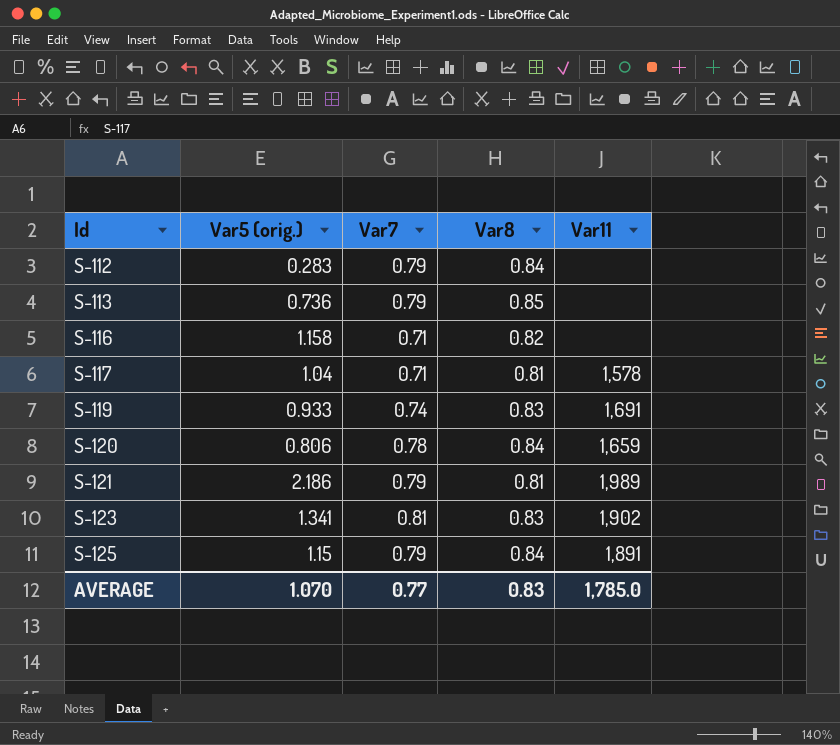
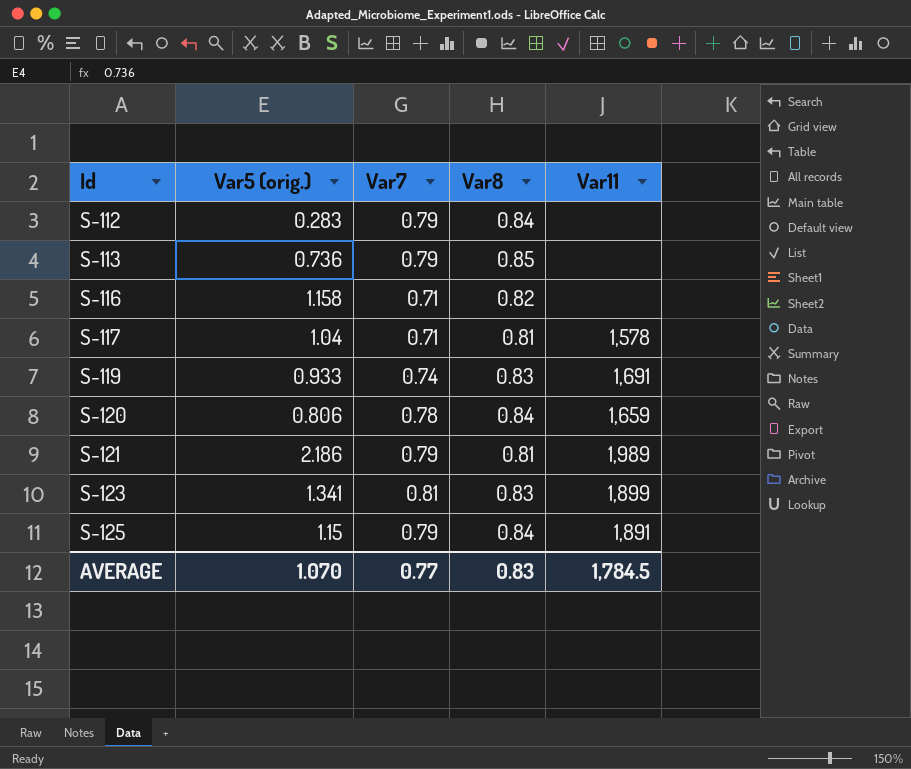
S-123 | Var11: 1,902 -> 1,899
AVERAGE | Var11: 1,785.0 -> 1,784.5

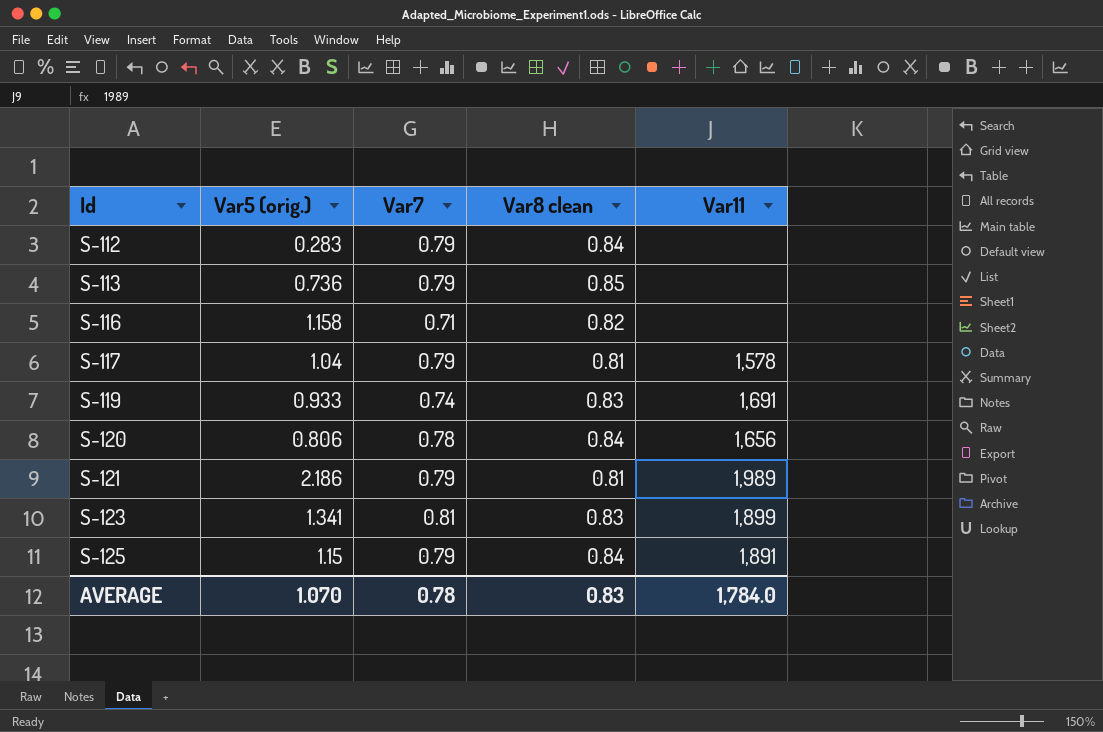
column name: Var8 -> Var8 clean
S-117 | Var7: 0.71 -> 0.79
S-120 | Var11: 1,659 -> 1,656
AVERAGE | Var7: 0.77 -> 0.78
AVERAGE | Var11: 1,784.5 -> 1,784.0

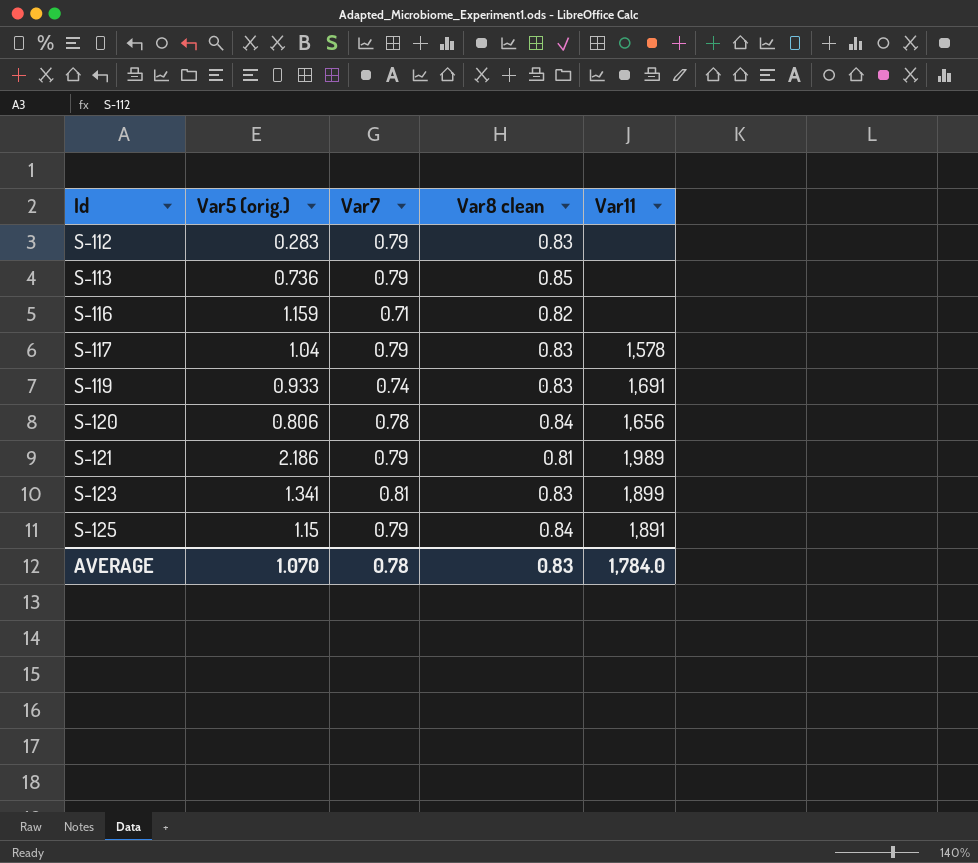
S-112 | Var8 clean: 0.84 -> 0.83
S-116 | Var5 (orig.): 1.158 -> 1.159
S-117 | Var8 clean: 0.81 -> 0.83

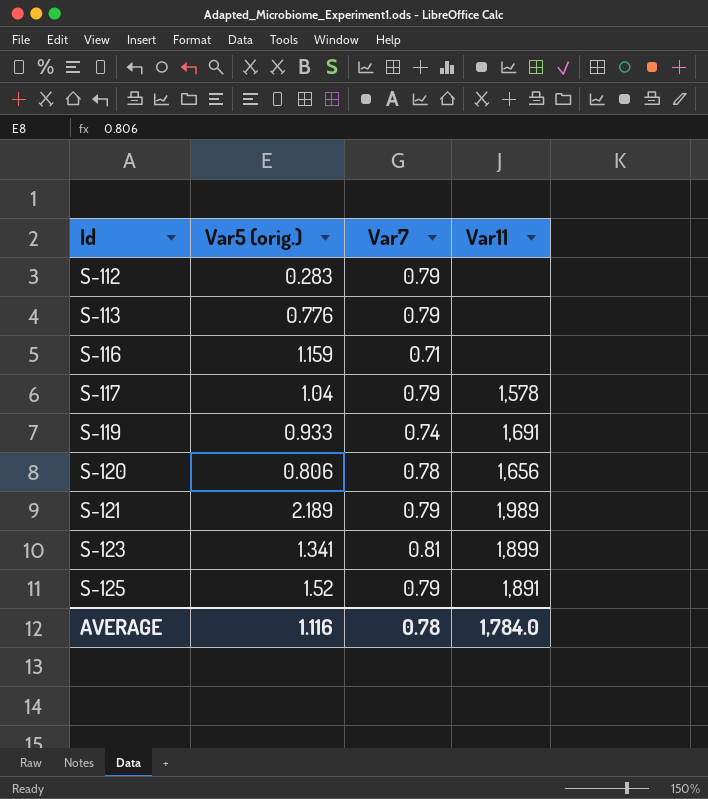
column Var8 clean | position: 4 -> none
S-113 | Var5 (orig.): 0.736 -> 0.776
S-121 | Var5 (orig.): 2.186 -> 2.189
S-125 | Var5 (orig.): 1.15 -> 1.52
AVERAGE | Var5 (orig.): 1.070 -> 1.116

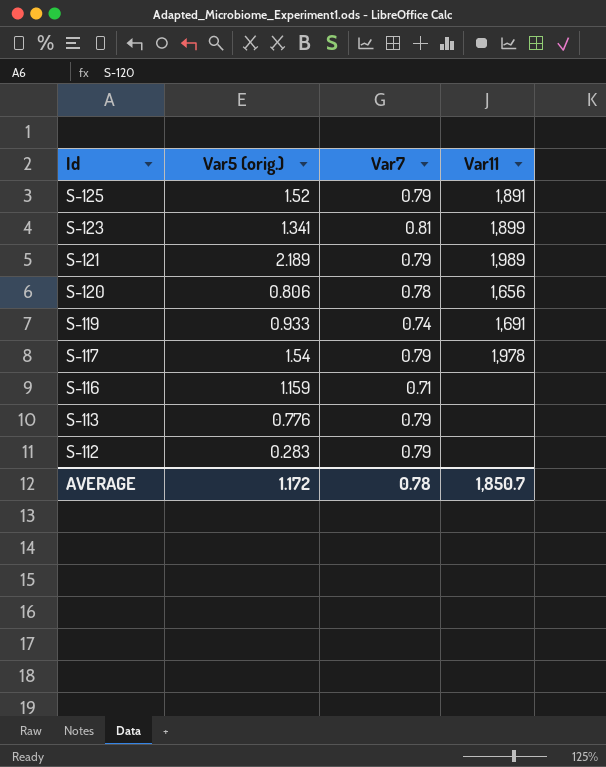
row order: Id ascending -> Id descending
S-117 | Var5 (orig.): 1.04 -> 1.54
S-117 | Var11: 1,578 -> 1,978
AVERAGE | Var5 (orig.): 1.116 -> 1.172
AVERAGE | Var11: 1,784.0 -> 1,850.7

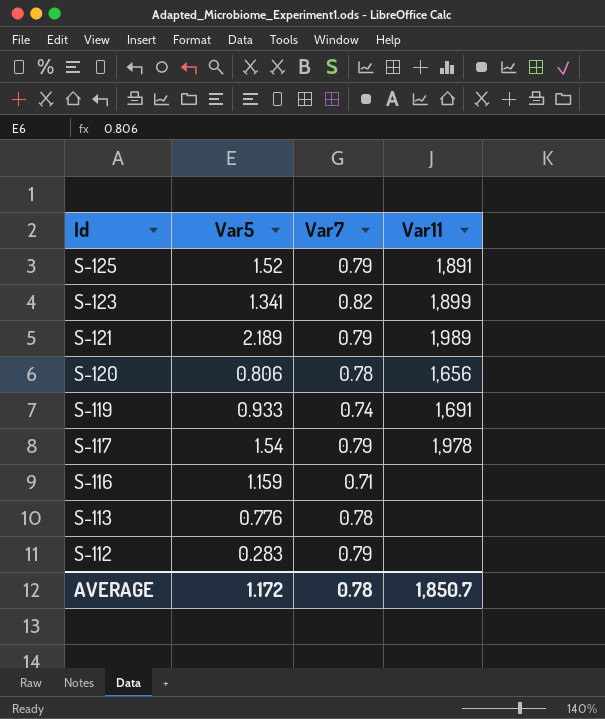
column name: Var5 (orig.) -> Var5
S-123 | Var7: 0.81 -> 0.82
S-113 | Var7: 0.79 -> 0.78

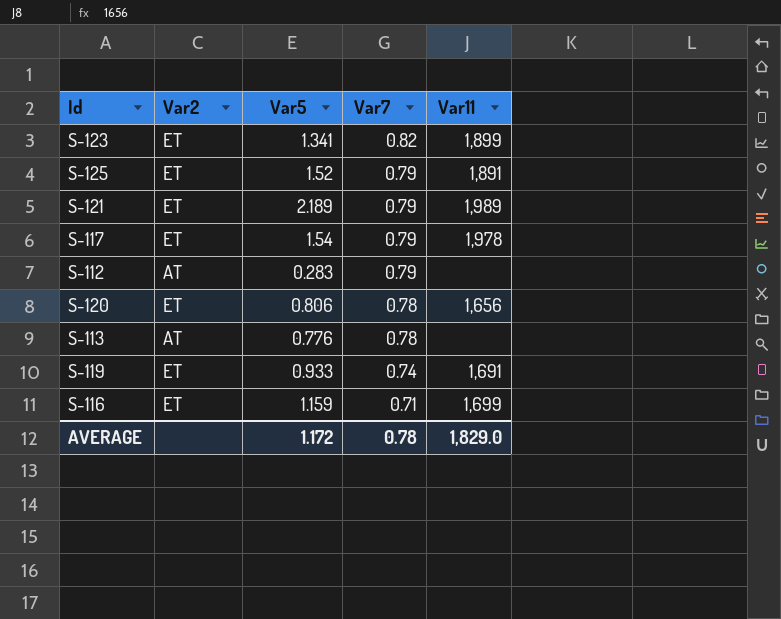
row order: Id descending -> Var7 descending
column Var2 | position: none -> 2
S-116 | Var11: none -> 1,699
AVERAGE | Var11: 1,850.7 -> 1,829.0

